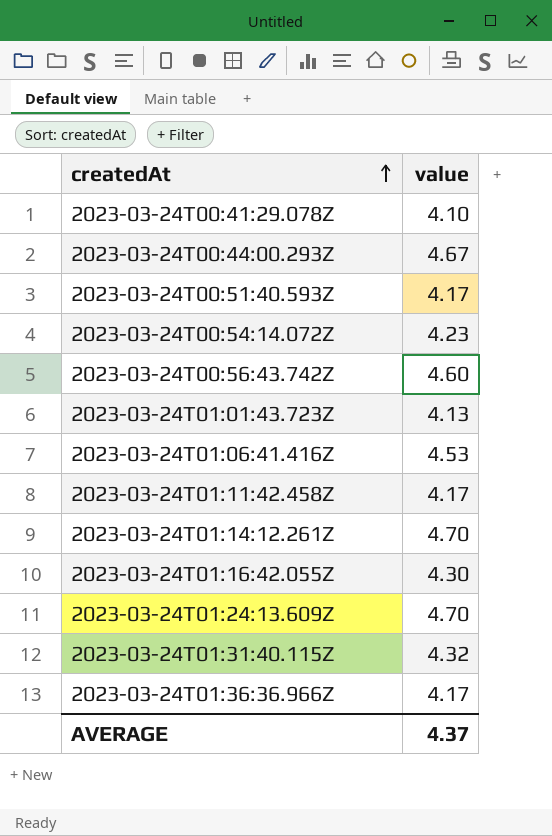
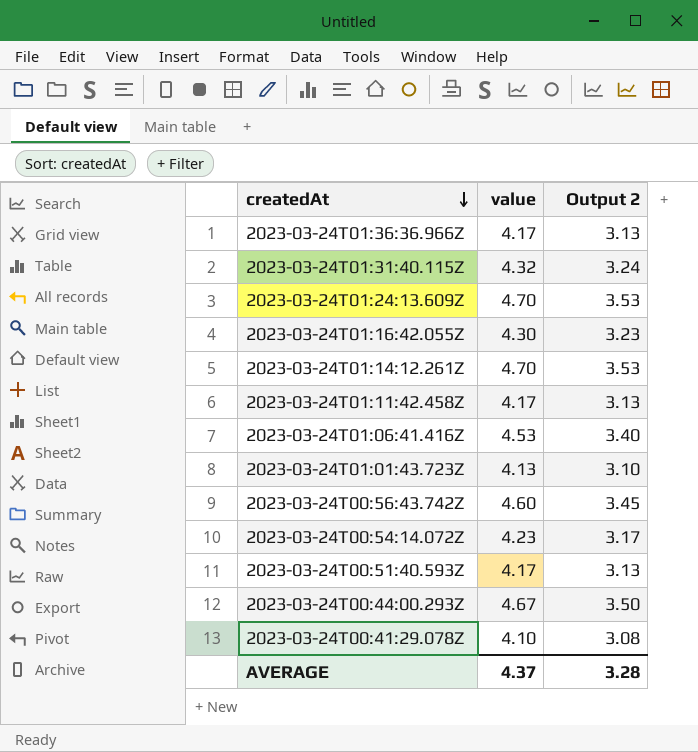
row order: createdAt ascending -> createdAt descending
column Output 2 | formula: none -> [value] * 0.75

